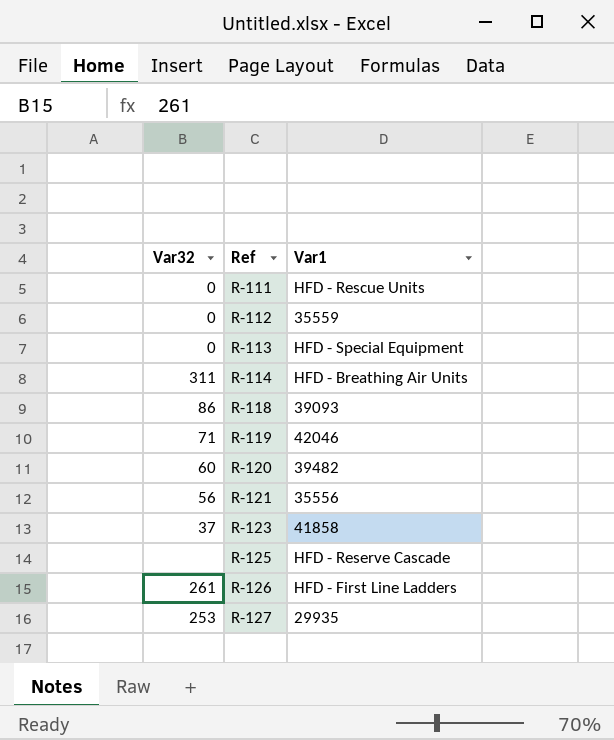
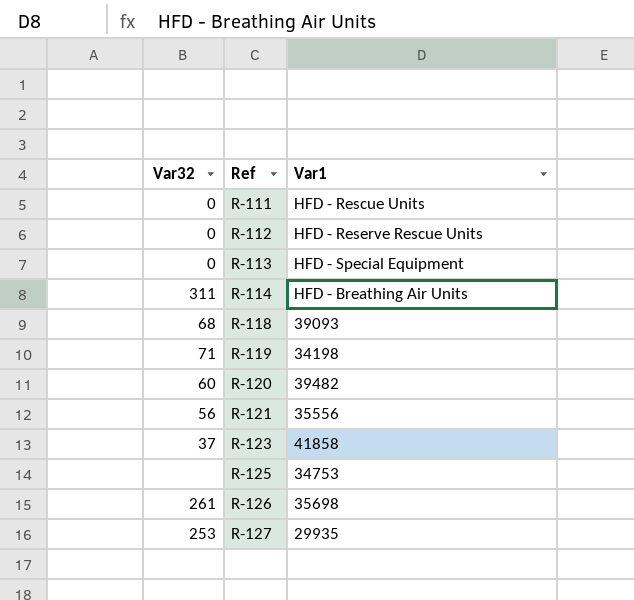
R-112 | Var1: 35559 -> HFD - Reserve Rescue Units
R-118 | Var32: 86 -> 68
R-119 | Var1: 42046 -> 34198
R-125 | Var1: HFD - Reserve Cascade -> 34753
R-126 | Var1: HFD - First Line Ladders -> 35698

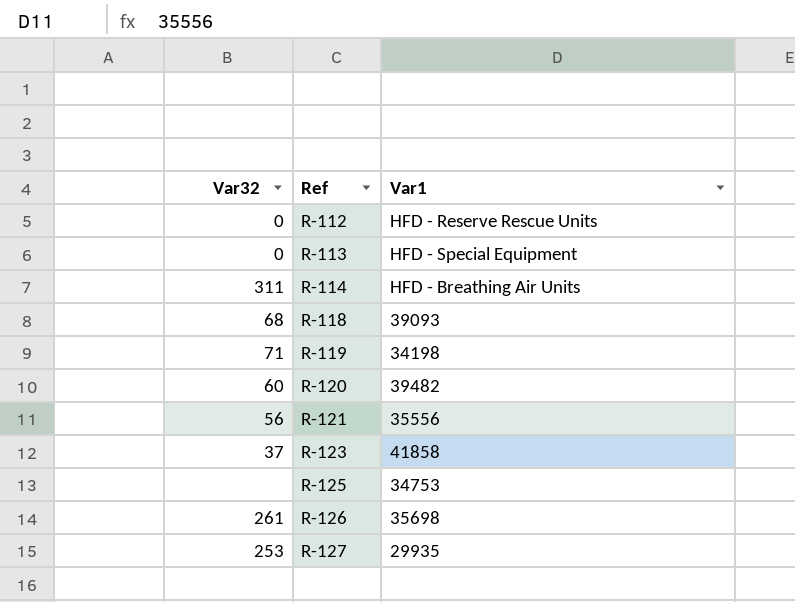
row R-111: 0 | HFD - Rescue Units -> none

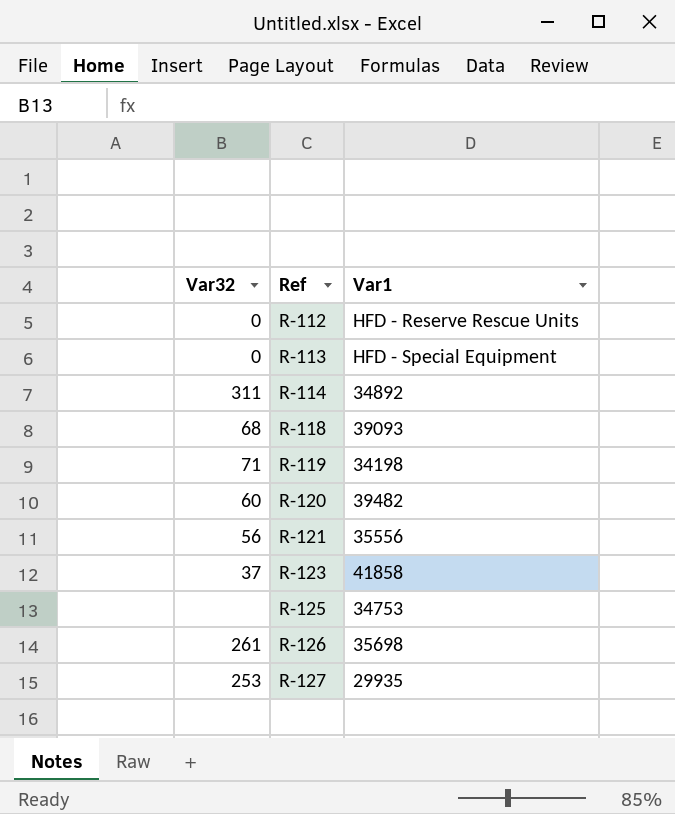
R-114 | Var1: HFD - Breathing Air Units -> 34892

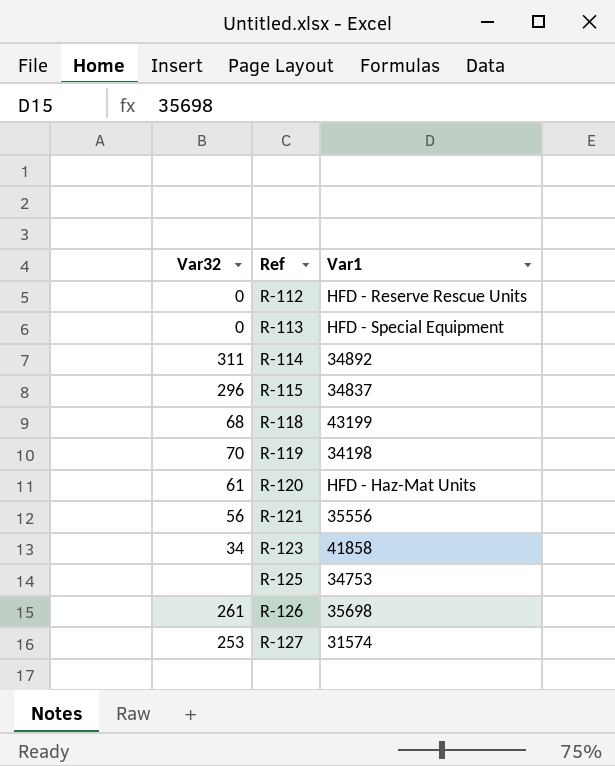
row R-115: none -> 296 | 34837
R-118 | Var1: 39093 -> 43199
R-119 | Var32: 71 -> 70
R-120 | Var32: 60 -> 61
R-120 | Var1: 39482 -> HFD - Haz-Mat Units
R-123 | Var32: 37 -> 34
R-127 | Var1: 29935 -> 31574

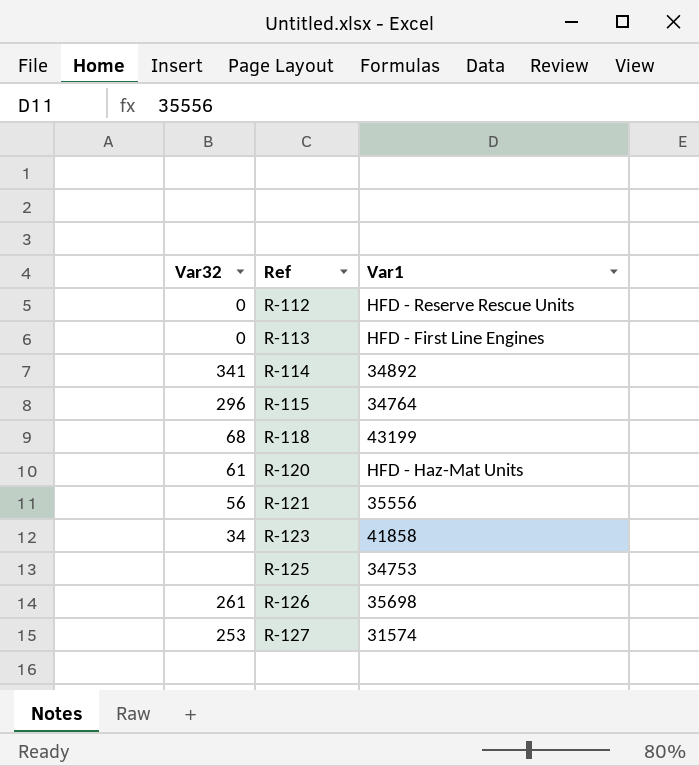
row R-119: 70 | 34198 -> none
R-113 | Var1: HFD - Special Equipment -> HFD - First Line Engines
R-114 | Var32: 311 -> 341
R-115 | Var1: 34837 -> 34764

